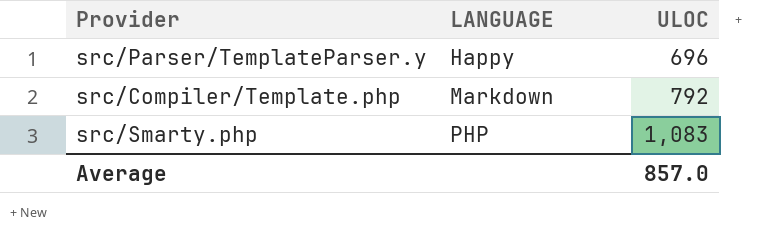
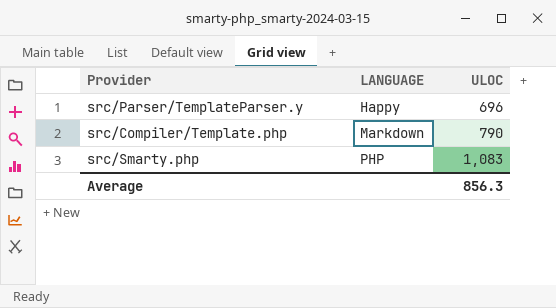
src/Compiler/Template.php | ULOC: 792 -> 790
Average | ULOC: 857.0 -> 856.3

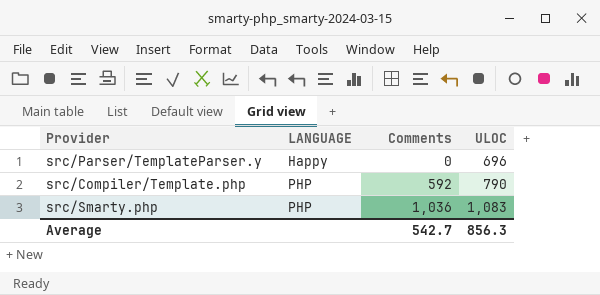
column Comments | position: none -> 3
src/Compiler/Template.php | LANGUAGE: Markdown -> PHP

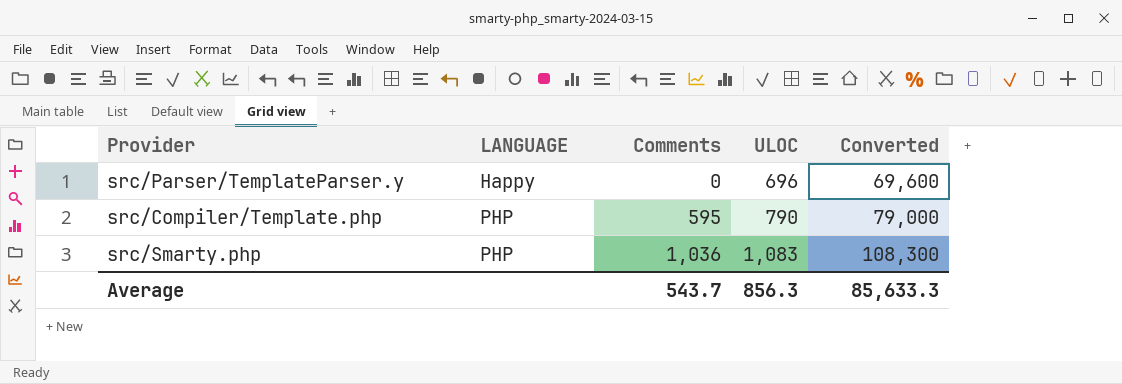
column Converted | formula: none -> [ULOC] * 100
src/Compiler/Template.php | Comments: 592 -> 595
Average | Comments: 542.7 -> 543.7

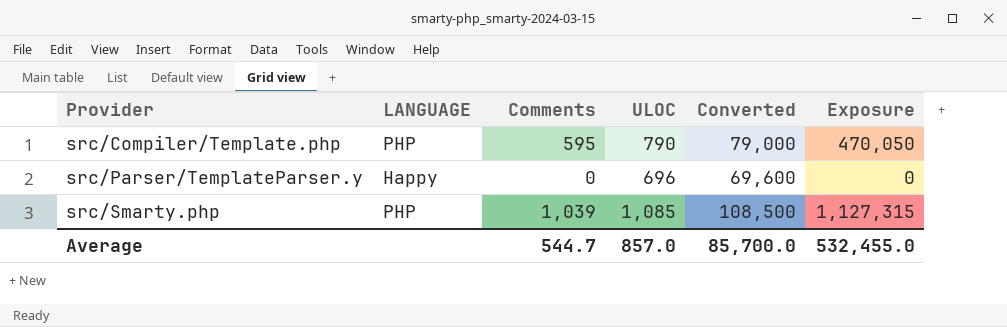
row order: LANGUAGE ascending -> Provider ascending
column Exposure | formula: none -> [Comments] * [ULOC]
src/Smarty.php | Comments: 1,036 -> 1,039
src/Smarty.php | ULOC: 1,083 -> 1,085
src/Smarty.php | Converted: 108,300 -> 108,500
Average | Comments: 543.7 -> 544.7
Average | ULOC: 856.3 -> 857.0
Average | Converted: 85,633.3 -> 85,700.0

